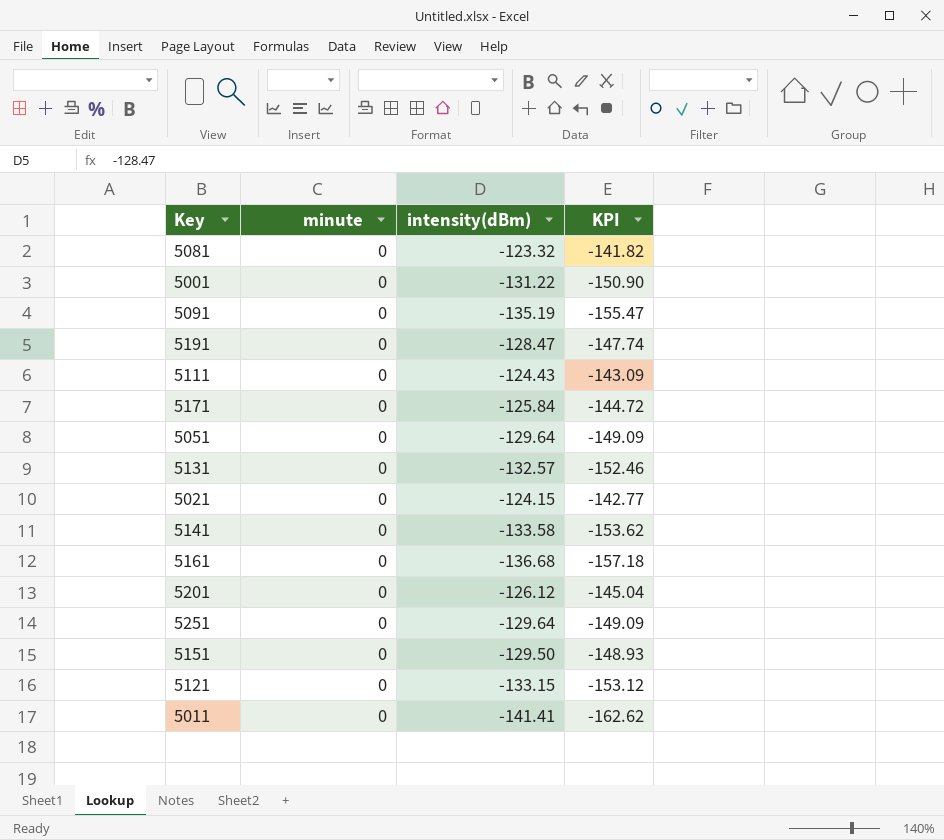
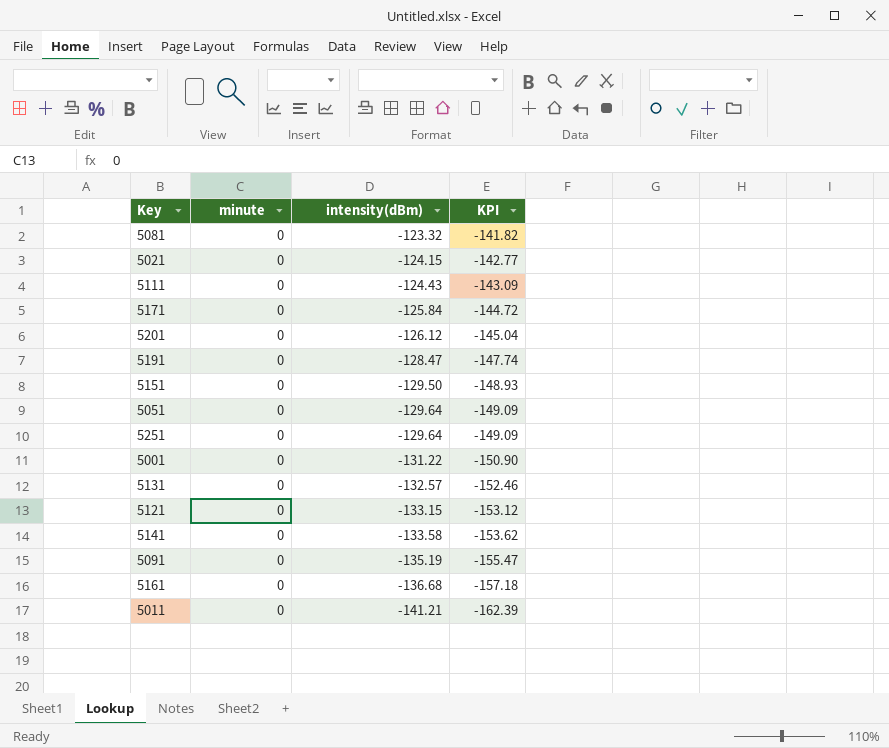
row order: none -> intensity(dBm) descending
5011 | intensity(dBm): -141.41 -> -141.21
5011 | KPI: -162.62 -> -162.39

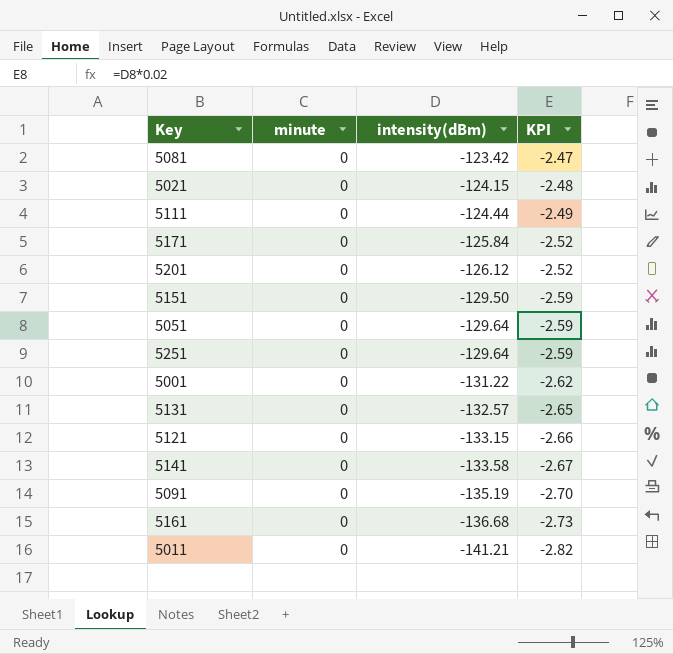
column KPI | formula: [intensity(dBm)] * 1.15 -> [intensity(dBm)] * 0.02
row 5191: 0 | -128.47 | -147.74 -> none
5081 | intensity(dBm): -123.32 -> -123.42
5111 | intensity(dBm): -124.43 -> -124.44

